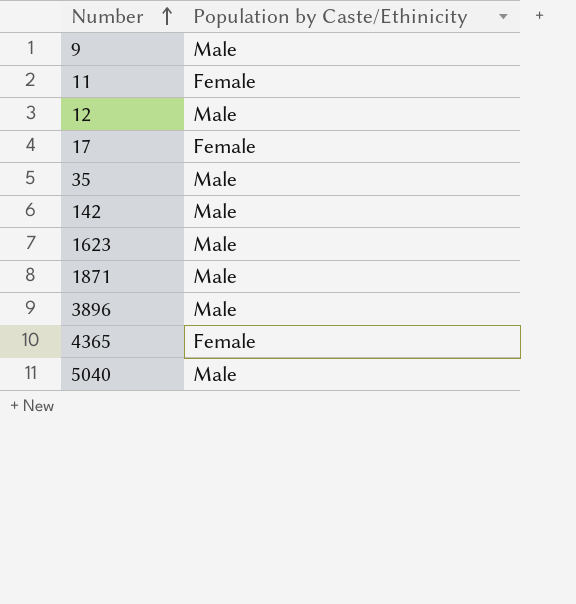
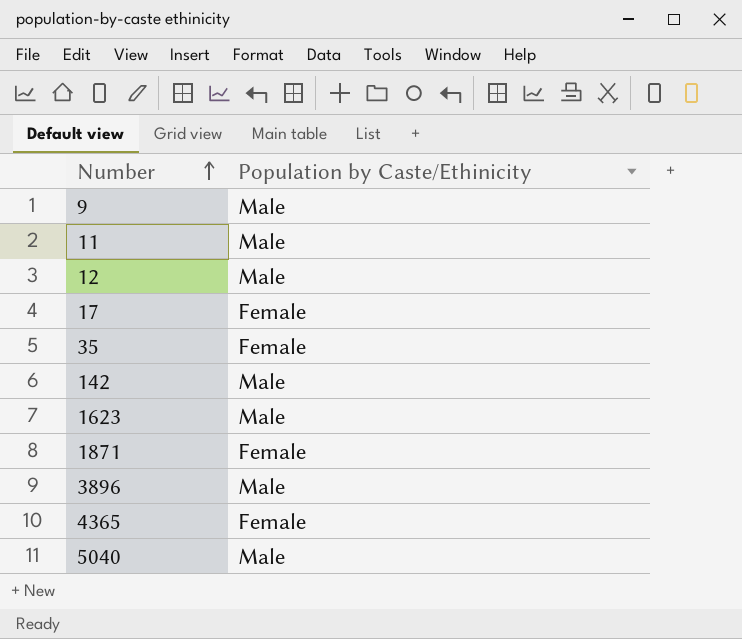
11 | Population by Caste/Ethinicity: Female -> Male
35 | Population by Caste/Ethinicity: Male -> Female
1871 | Population by Caste/Ethinicity: Male -> Female

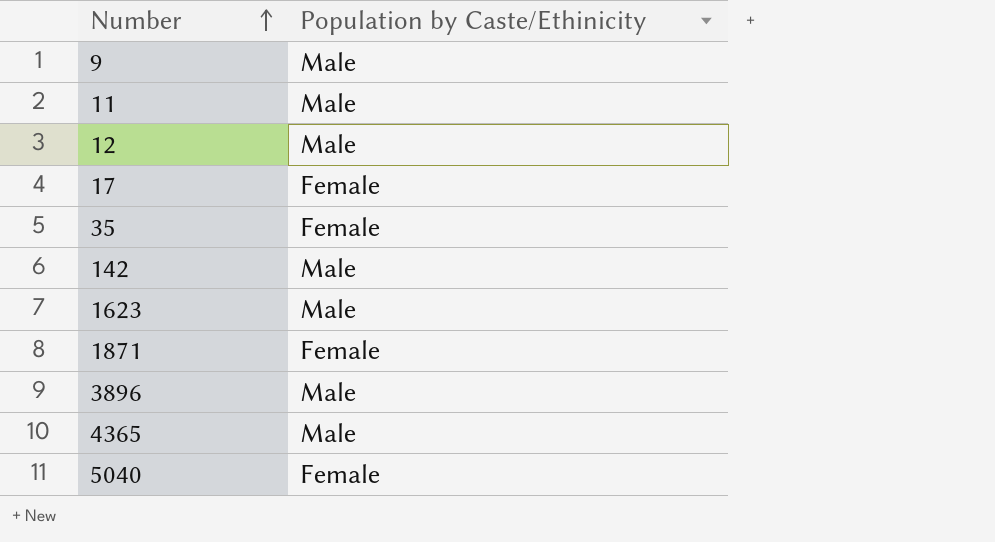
4365 | Population by Caste/Ethinicity: Female -> Male
5040 | Population by Caste/Ethinicity: Male -> Female

